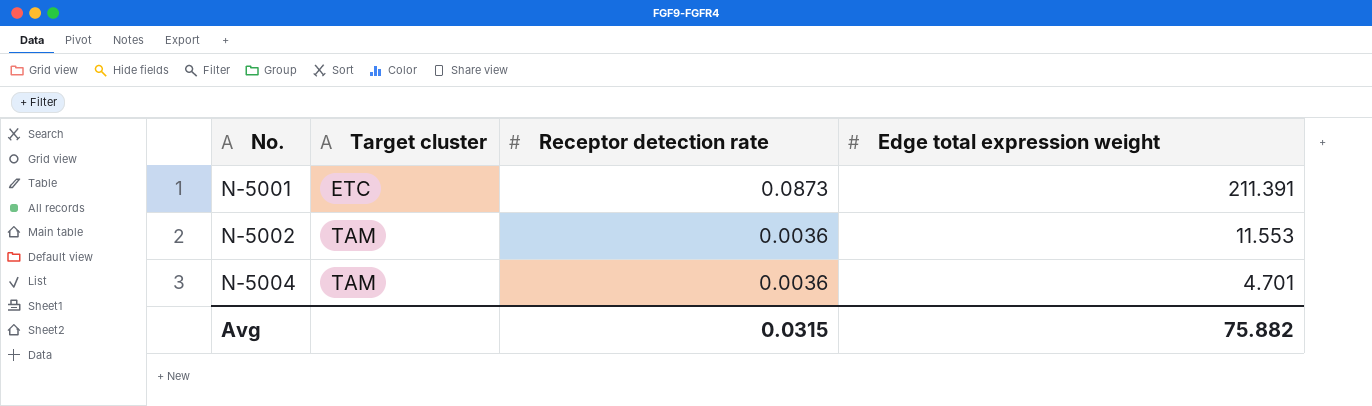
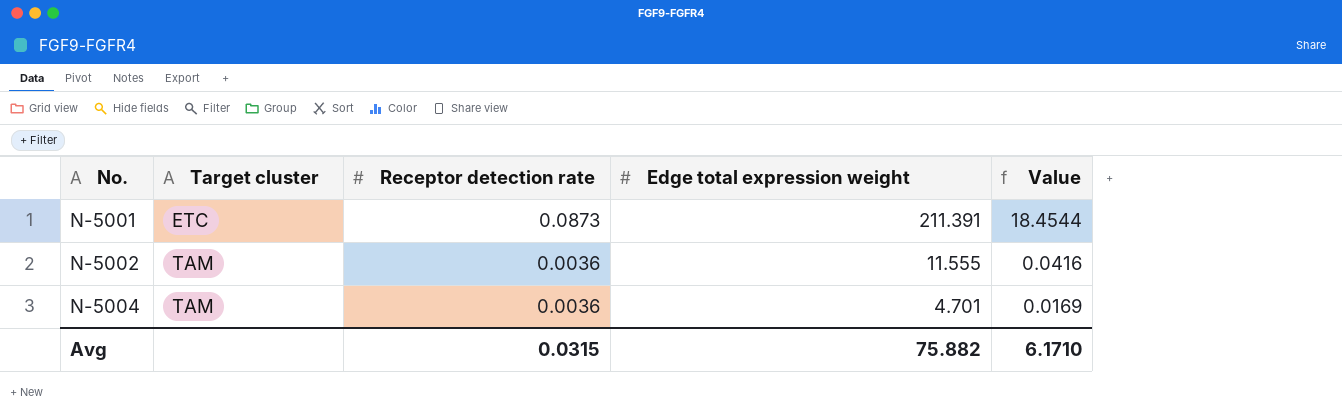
column Value | formula: none -> [Receptor detection rate] * [Edge total expression weight]
N-5002 | Edge total expression weight: 11.553 -> 11.555

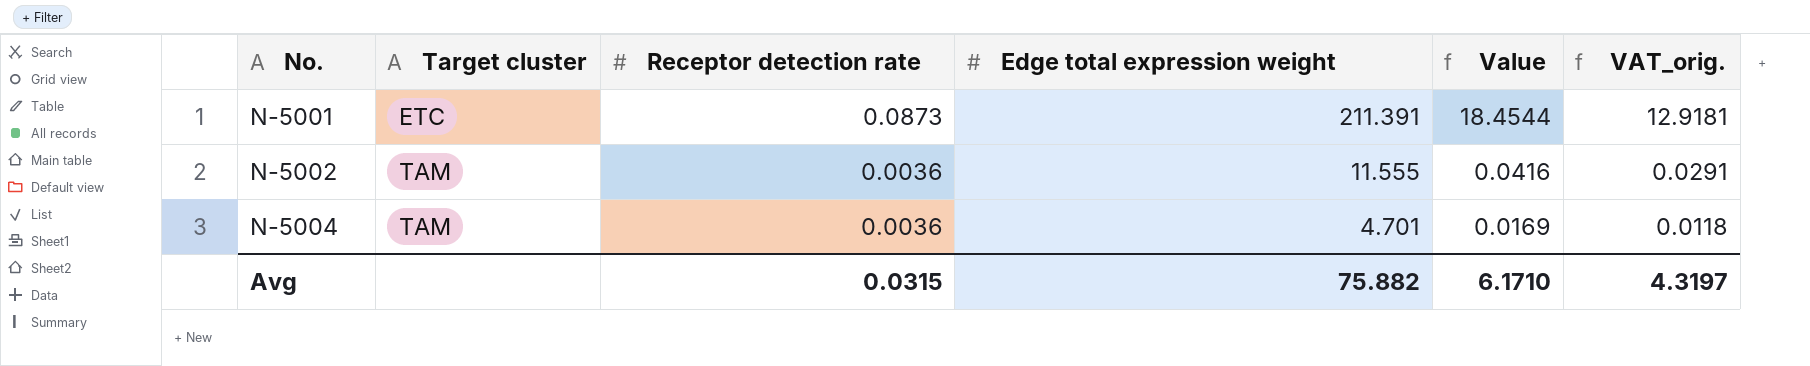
column VAT_orig. | formula: none -> [Value] * 0.7

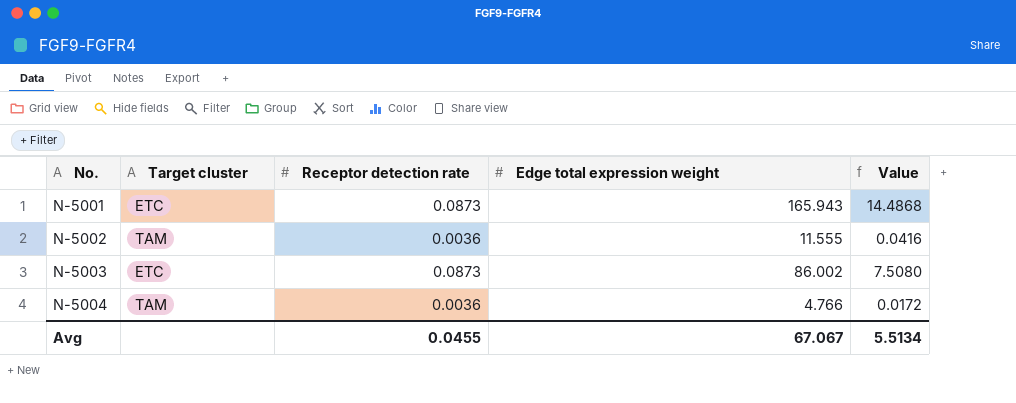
column VAT_orig. | formula: [Value] * 0.7 -> none
N-5001 | Edge total expression weight: 211.391 -> 165.943
N-5001 | Value: 18.4544 -> 14.4868
row N-5003: none -> ETC | 0.0873 | 86.002 | 7.5080
N-5004 | Edge total expression weight: 4.701 -> 4.766
N-5004 | Value: 0.0169 -> 0.0172
Avg | Receptor detection rate: 0.0315 -> 0.0455
Avg | Edge total expression weight: 75.882 -> 67.067
Avg | Value: 6.1710 -> 5.5134

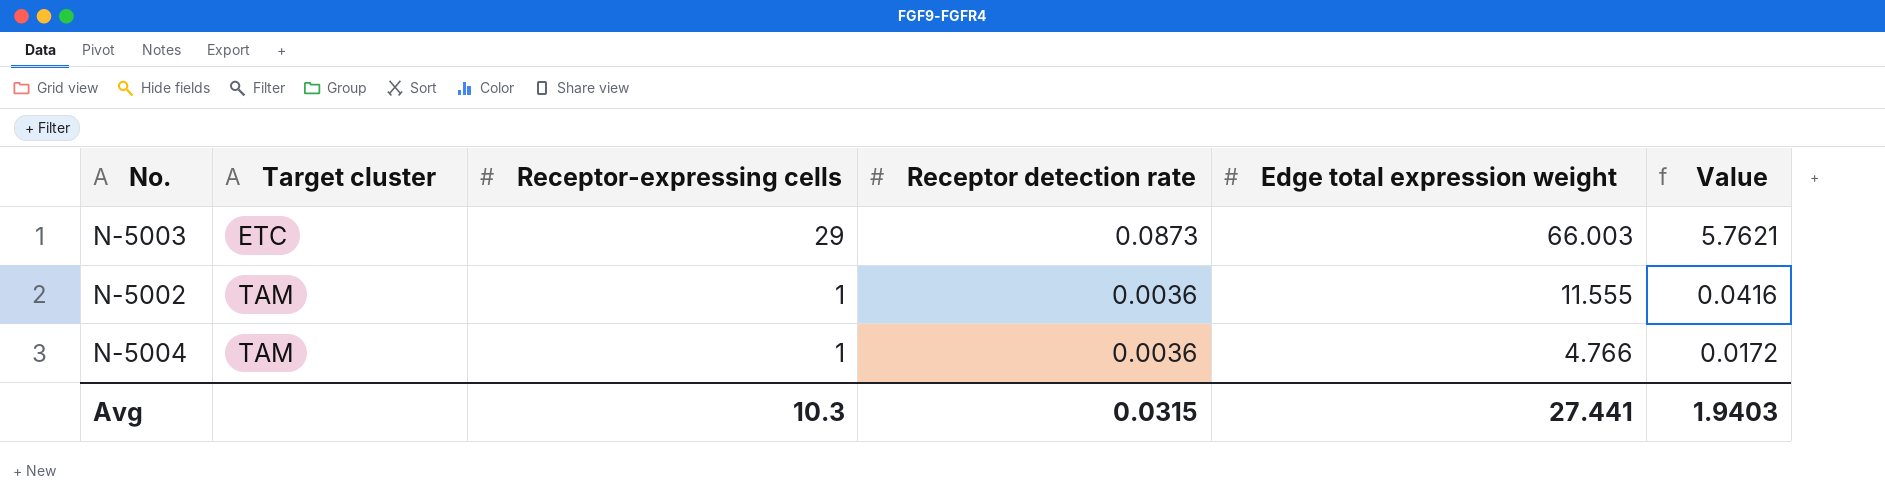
row order: No. ascending -> Target cluster ascending
column Receptor-expressing cells | position: none -> 3
row N-5001: ETC | 0.0873 | 165.943 | 14.4868 -> none
N-5003 | Edge total expression weight: 86.002 -> 66.003
N-5003 | Value: 7.5080 -> 5.7621
Avg | Receptor detection rate: 0.0455 -> 0.0315
Avg | Edge total expression weight: 67.067 -> 27.441
Avg | Value: 5.5134 -> 1.9403

